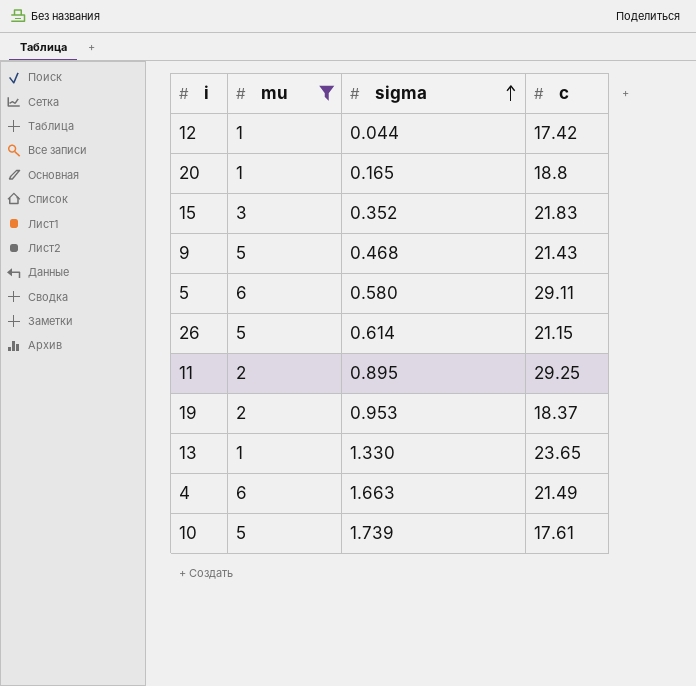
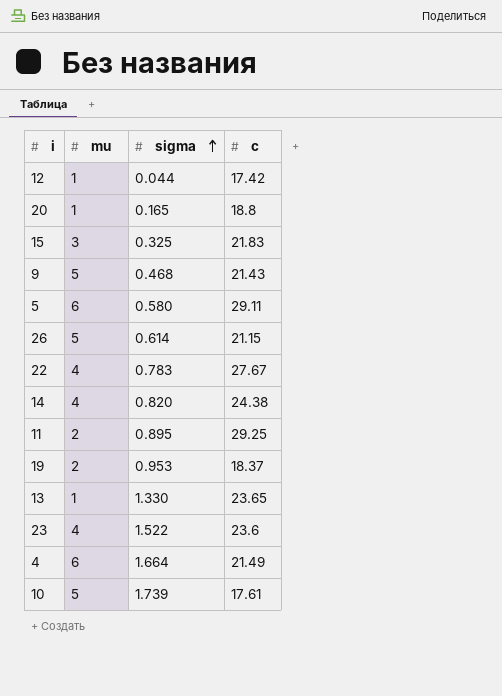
filter: mu != 4 -> none
15 | sigma: 0.352 -> 0.325
4 | sigma: 1.663 -> 1.664

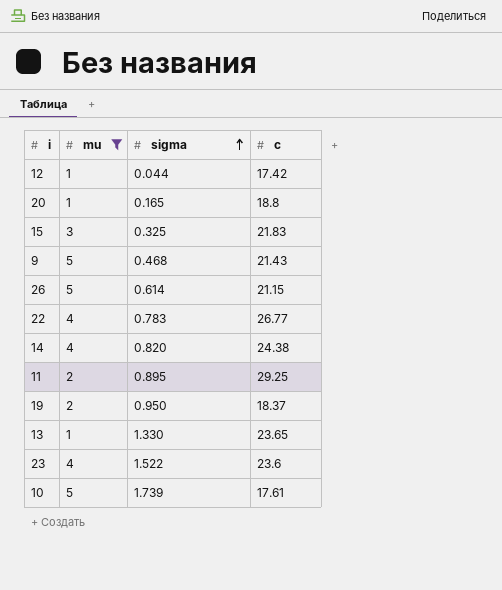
filter: none -> mu != 6
22 | c: 27.67 -> 26.77
19 | sigma: 0.953 -> 0.950

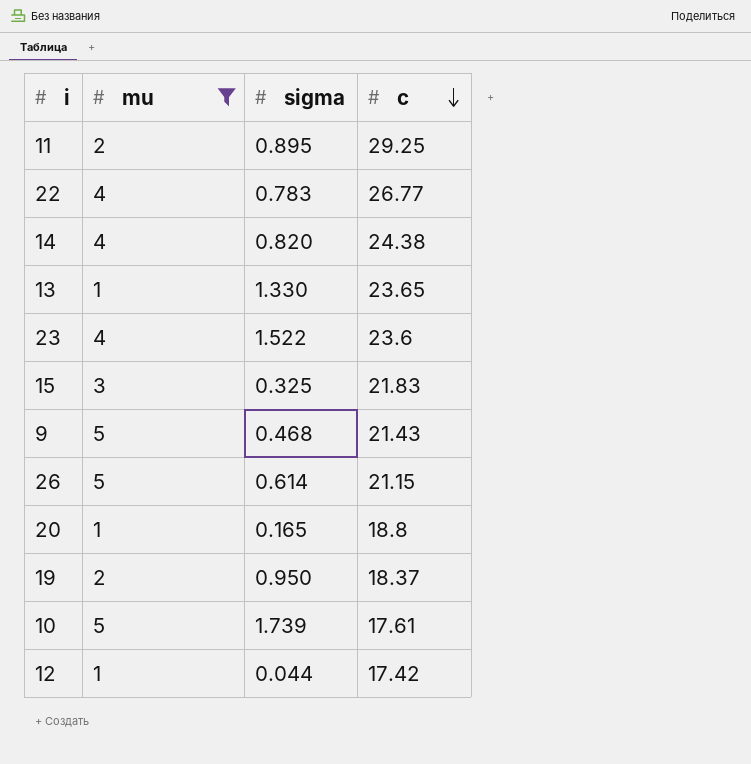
row order: sigma ascending -> c descending

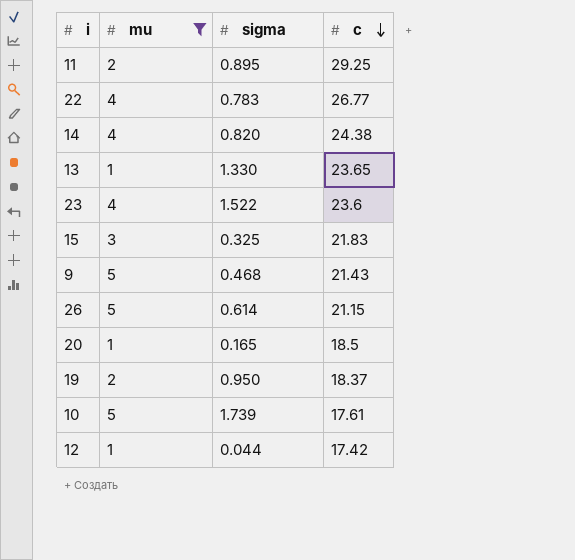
20 | c: 18.8 -> 18.5

